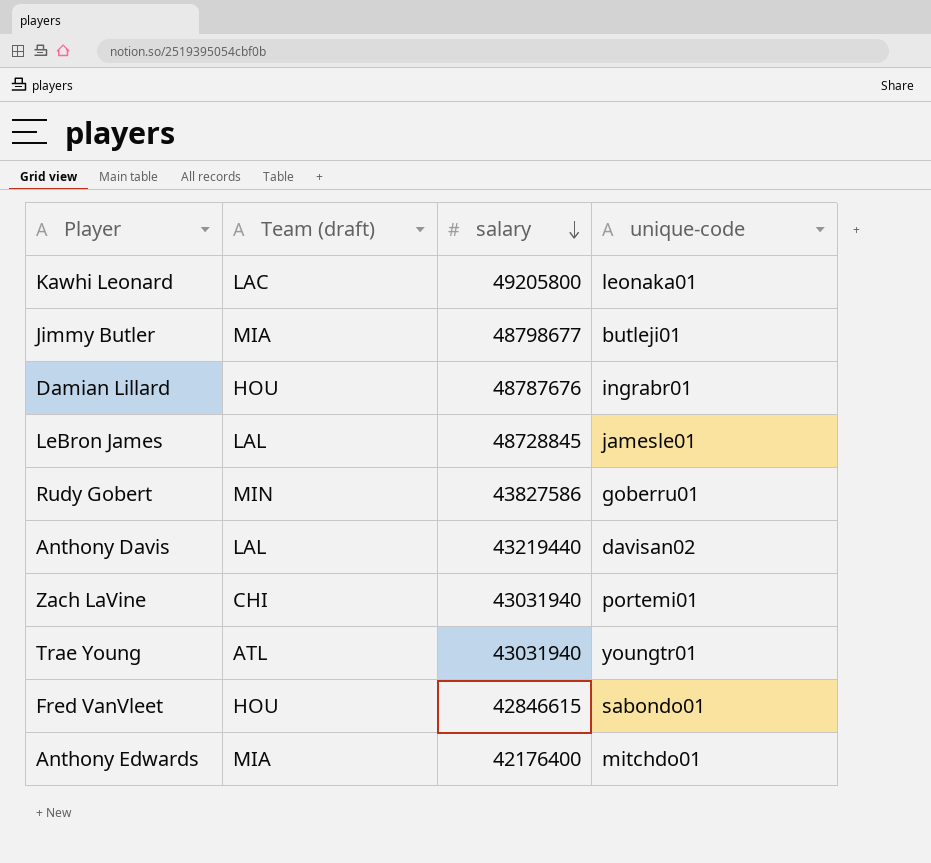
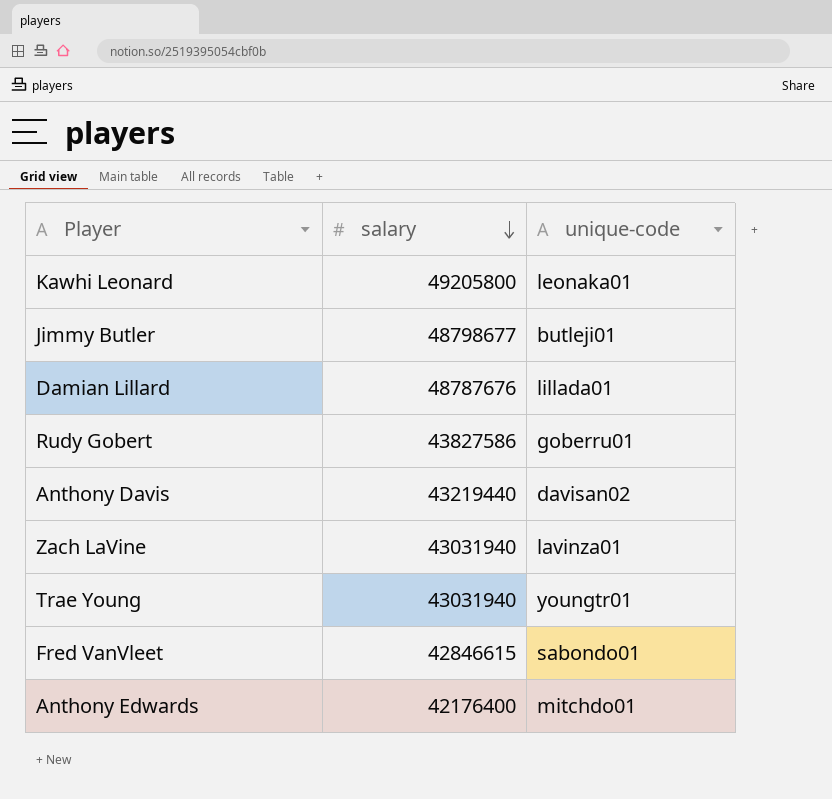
column Team (draft) | position: 2 -> none
row LeBron James: LAL | 48728845 | jamesle01 -> none
Damian Lillard | unique-code: ingrabr01 -> lillada01
Zach LaVine | unique-code: portemi01 -> lavinza01

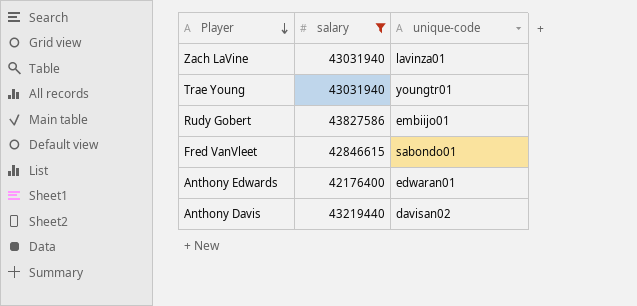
filter: none -> salary <= 43827586
row order: salary descending -> Player descending
Rudy Gobert | unique-code: goberru01 -> embiijo01
Anthony Edwards | unique-code: mitchdo01 -> edwaran01

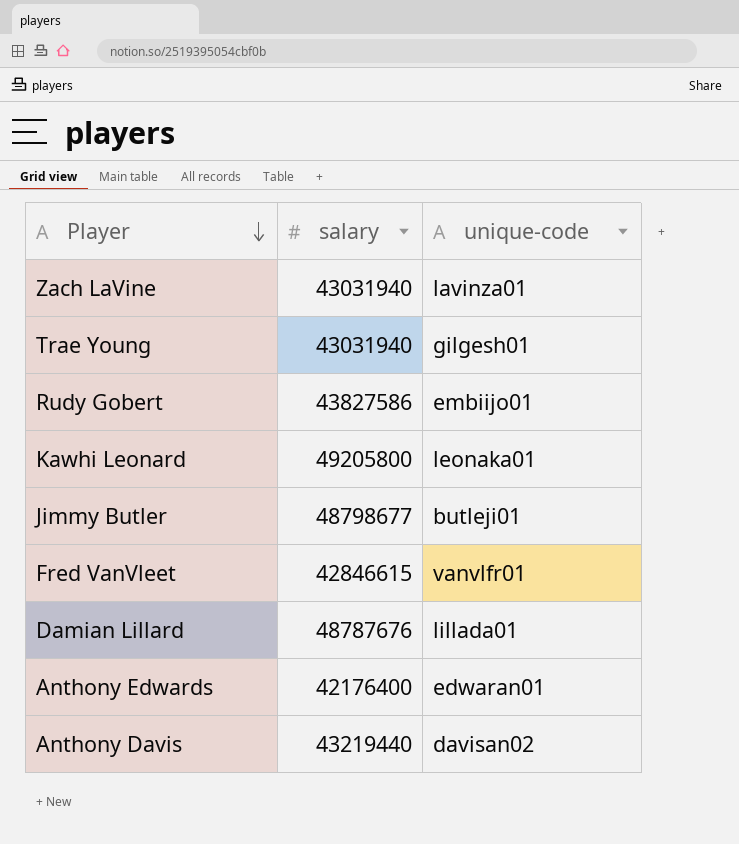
filter: salary <= 43827586 -> none
Trae Young | unique-code: youngtr01 -> gilgesh01
Fred VanVleet | unique-code: sabondo01 -> vanvlfr01

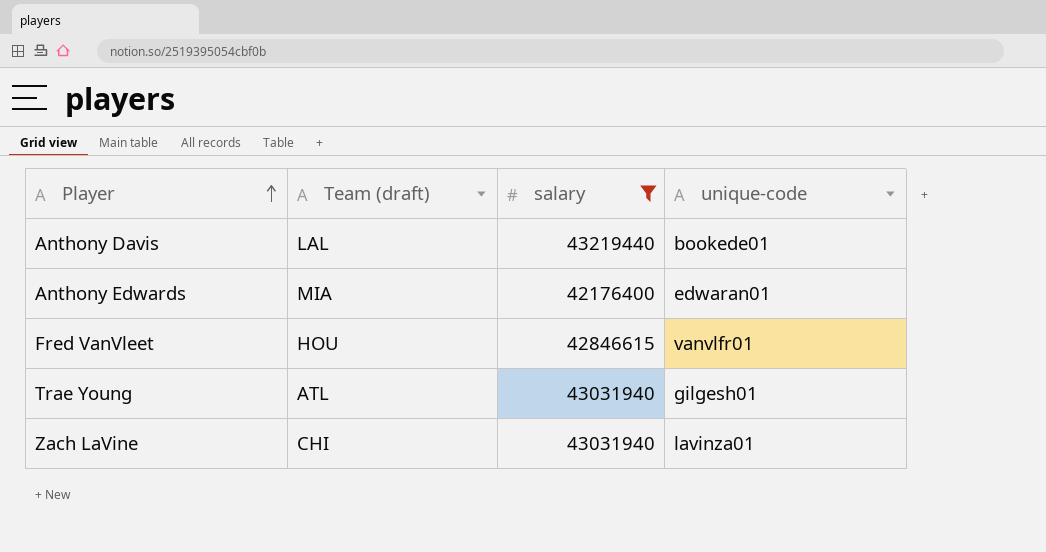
filter: none -> salary <= 43219440
row order: Player descending -> Player ascending
column Team (draft) | position: none -> 2
Anthony Davis | unique-code: davisan02 -> bookede01

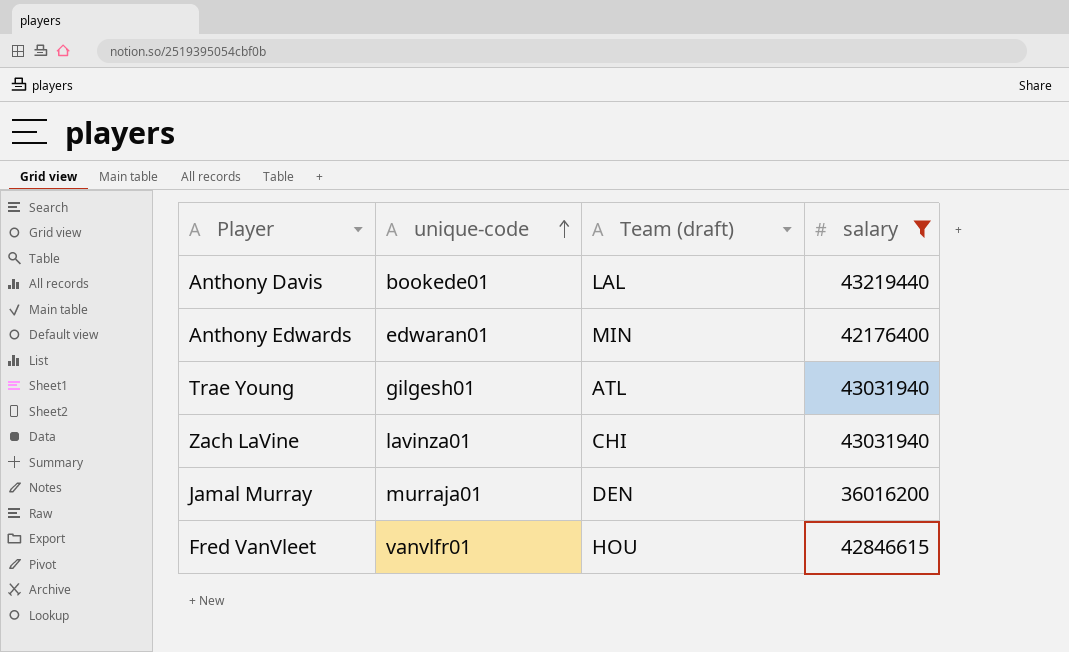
row order: Player ascending -> unique-code ascending
column unique-code | position: 4 -> 2
Anthony Edwards | Team (draft): MIA -> MIN
row Jamal Murray: none -> murraja01 | DEN | 36016200

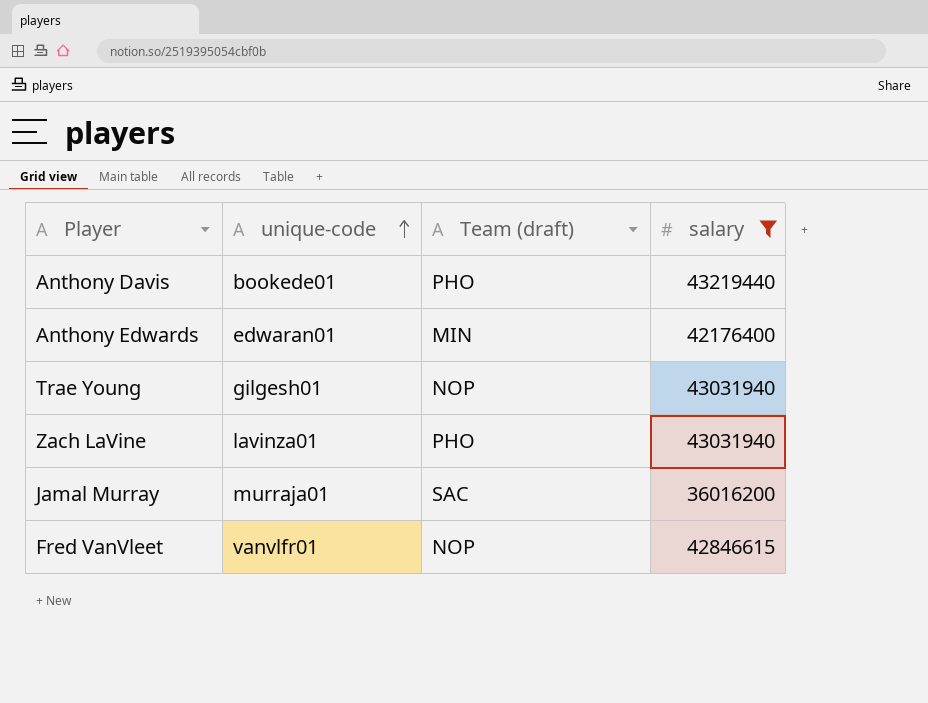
Anthony Davis | Team (draft): LAL -> PHO
Trae Young | Team (draft): ATL -> NOP
Zach LaVine | Team (draft): CHI -> PHO
Jamal Murray | Team (draft): DEN -> SAC
Fred VanVleet | Team (draft): HOU -> NOP

